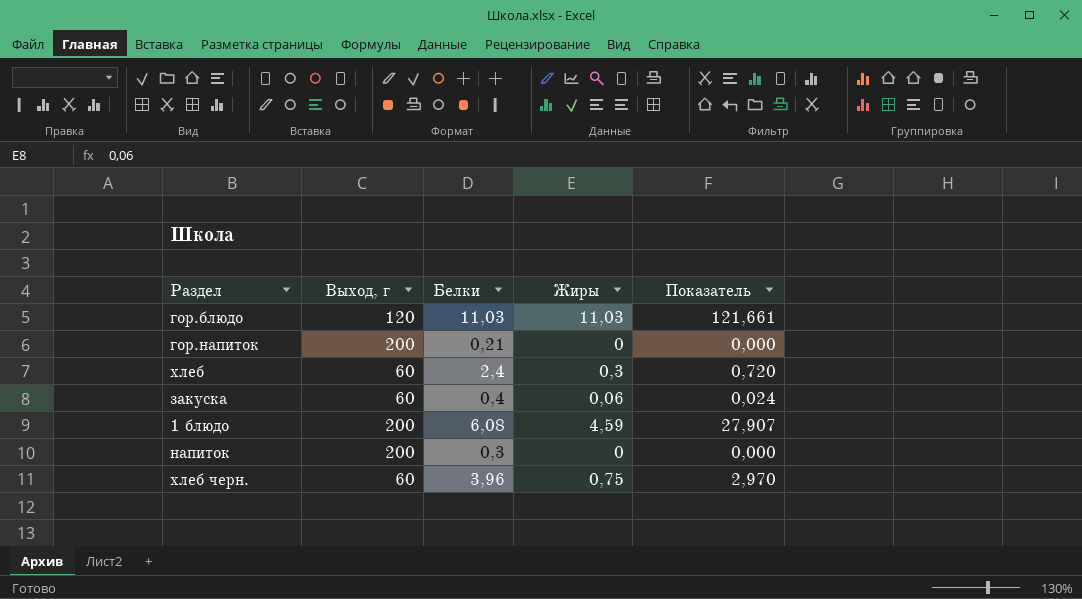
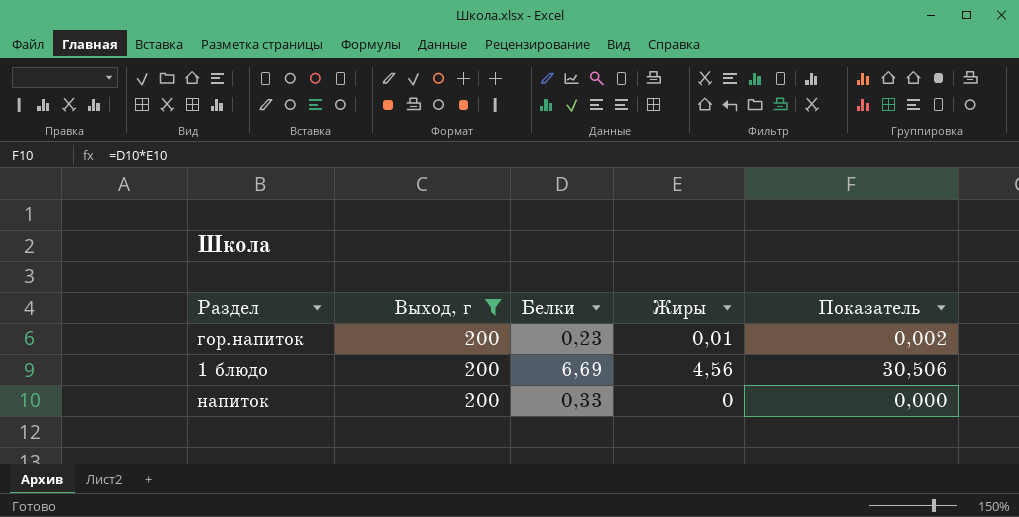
filter: none -> Выход, г = 200
гор.напиток | Белки: 0,21 -> 0,23
гор.напиток | Жиры: 0 -> 0,01
гор.напиток | Показатель: 0,000 -> 0,002
1 блюдо | Белки: 6,08 -> 6,69
1 блюдо | Жиры: 4,59 -> 4,56
1 блюдо | Показатель: 27,907 -> 30,506
напиток | Белки: 0,3 -> 0,33

